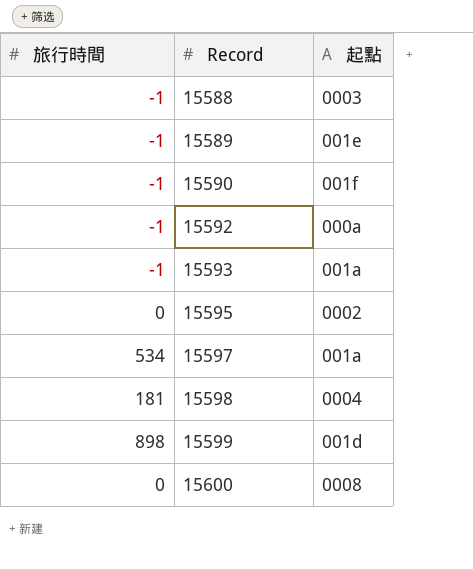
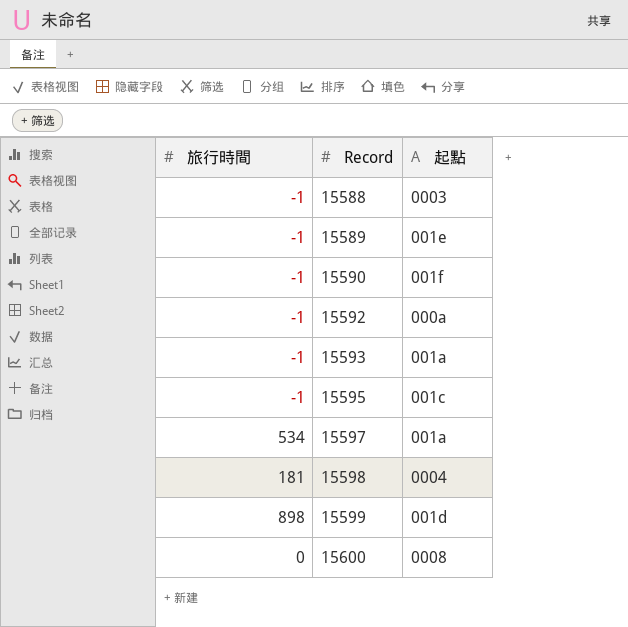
15595 | 旅行時間: 0 -> -1
15595 | 起點: 0002 -> 001c

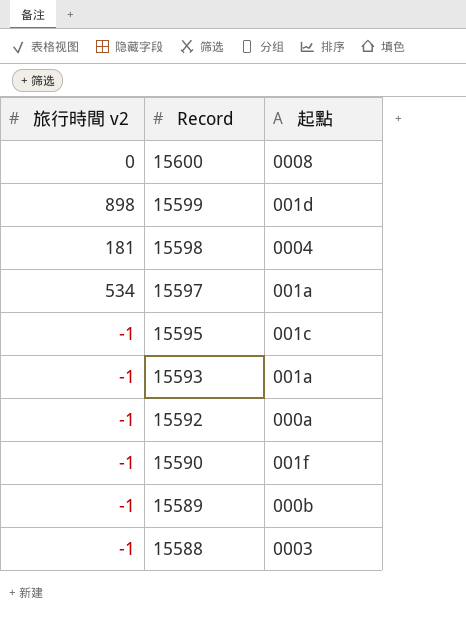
row order: Record ascending -> Record descending
column name: 旅行時間 -> 旅行時間 v2
15589 | 起點: 001e -> 000b

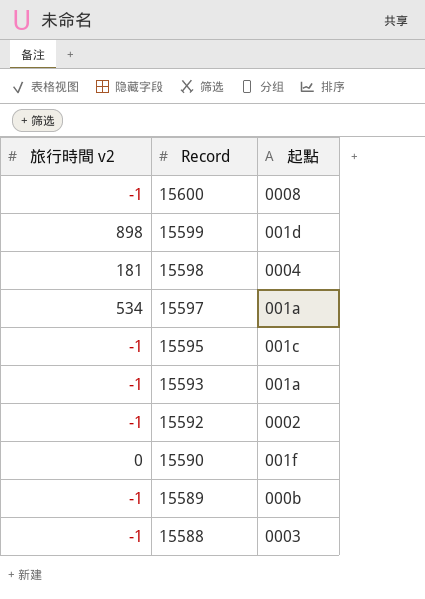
15600 | 旅行時間 v2: 0 -> -1
15592 | 起點: 000a -> 0002
15590 | 旅行時間 v2: -1 -> 0

